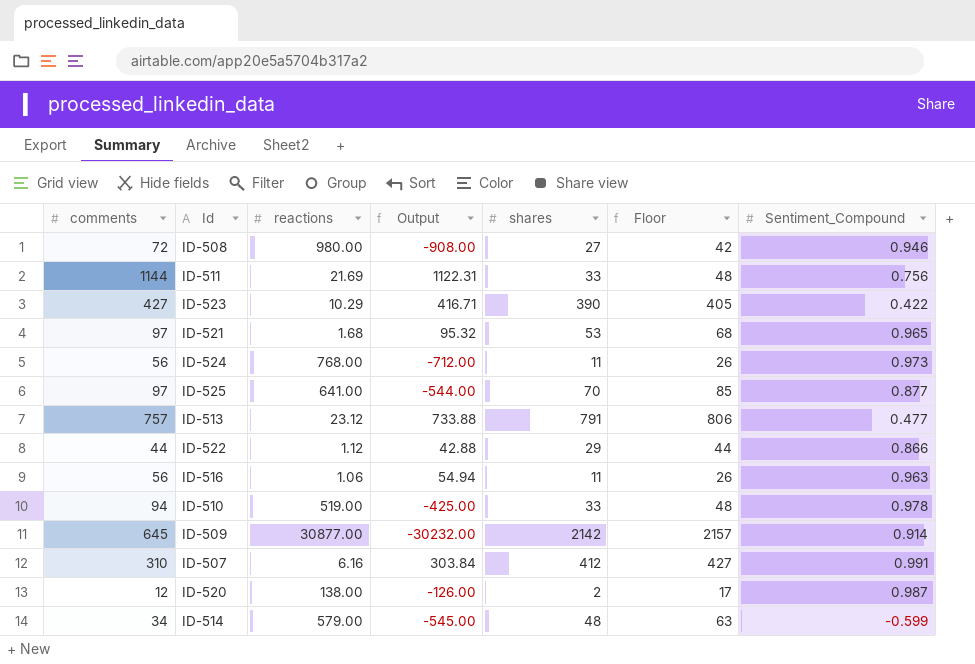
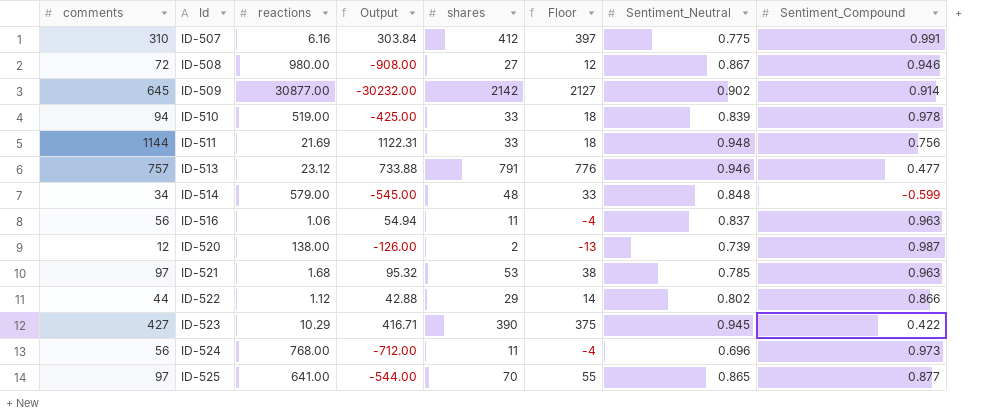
row order: none -> Id ascending
column Floor | formula: [shares] + 15 -> [shares] - 15
column Sentiment_Neutral | position: none -> 7
ID-521 | Sentiment_Compound: 0.965 -> 0.963

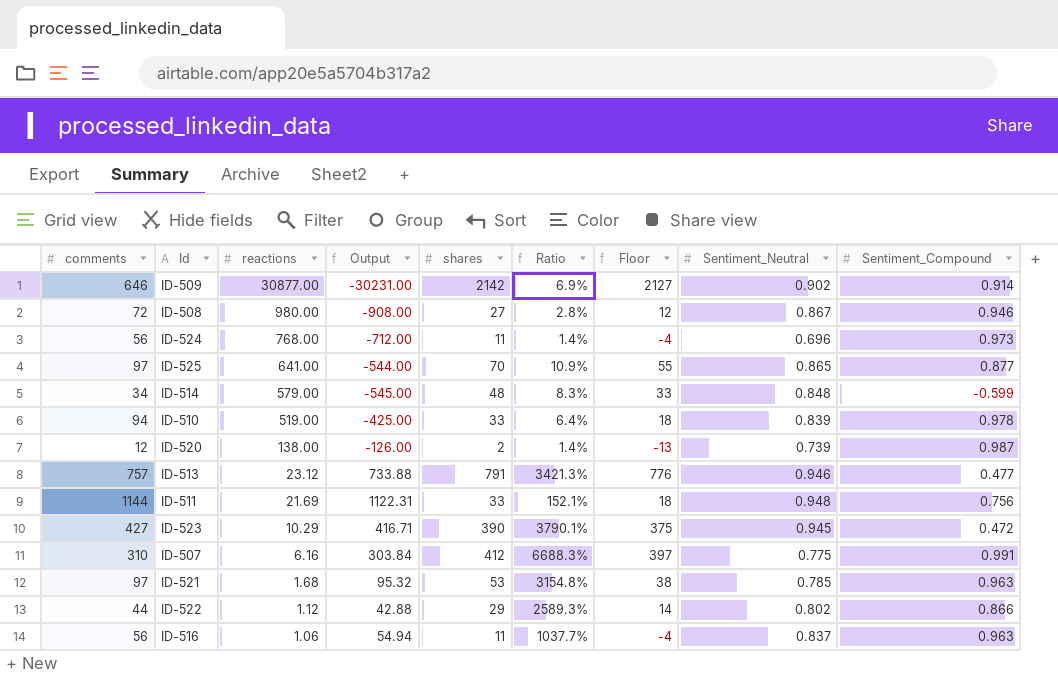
row order: Id ascending -> reactions descending
column Ratio | formula: none -> [shares] / [reactions]
ID-509 | comments: 645 -> 646
ID-509 | Output: -30232.00 -> -30231.00
ID-523 | Sentiment_Compound: 0.422 -> 0.472

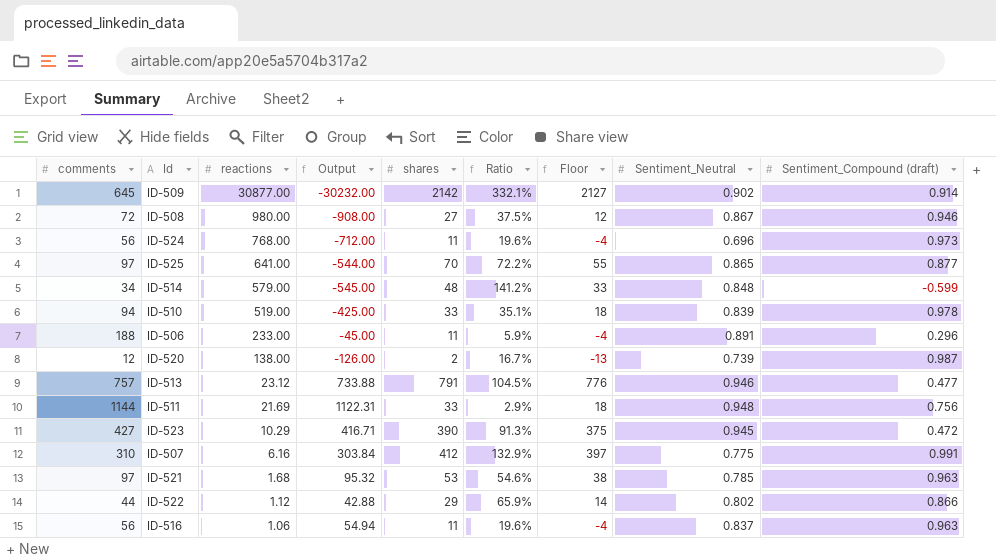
column Ratio | formula: [shares] / [reactions] -> [shares] / [comments]
column name: Sentiment_Compound -> Sentiment_Compound (draft)
ID-509 | comments: 646 -> 645
ID-509 | Output: -30231.00 -> -30232.00
row ID-506: none -> 188 | 233.00 | -45.00 | 11 | 5.9% | -4 | 0.891 | 0.296

